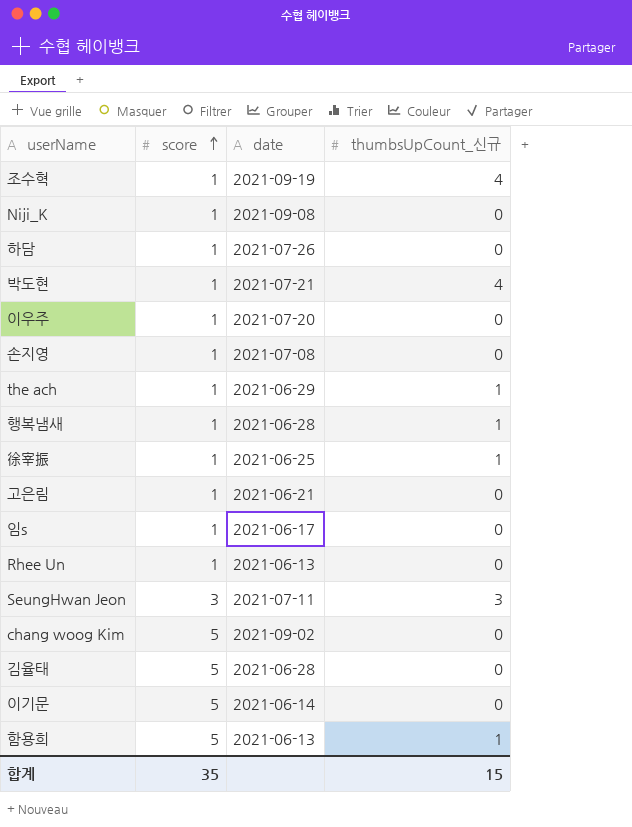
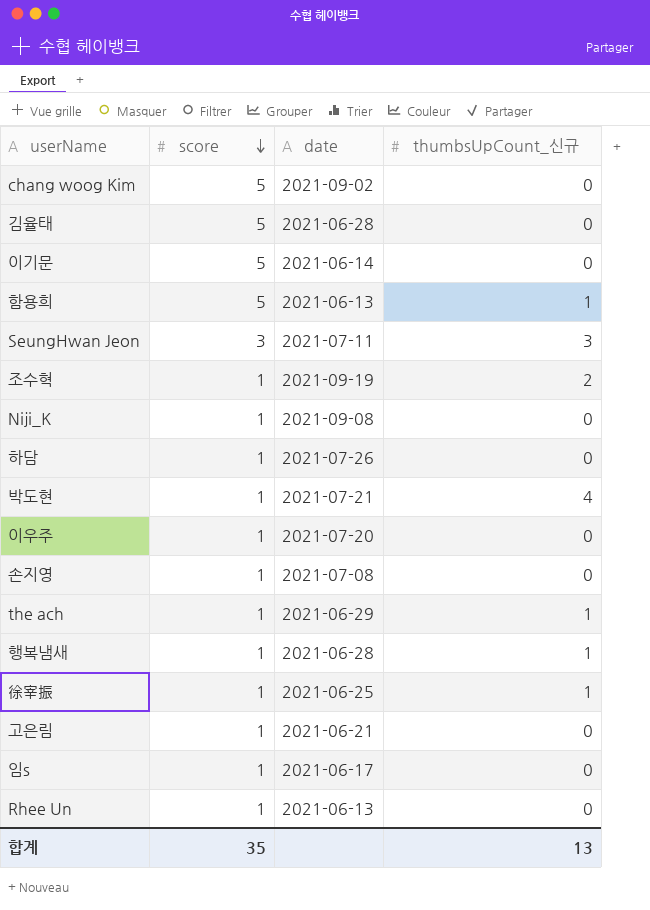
row order: score ascending -> score descending
조수혁 | thumbsUpCount_신규: 4 -> 2
합계 | thumbsUpCount_신규: 15 -> 13

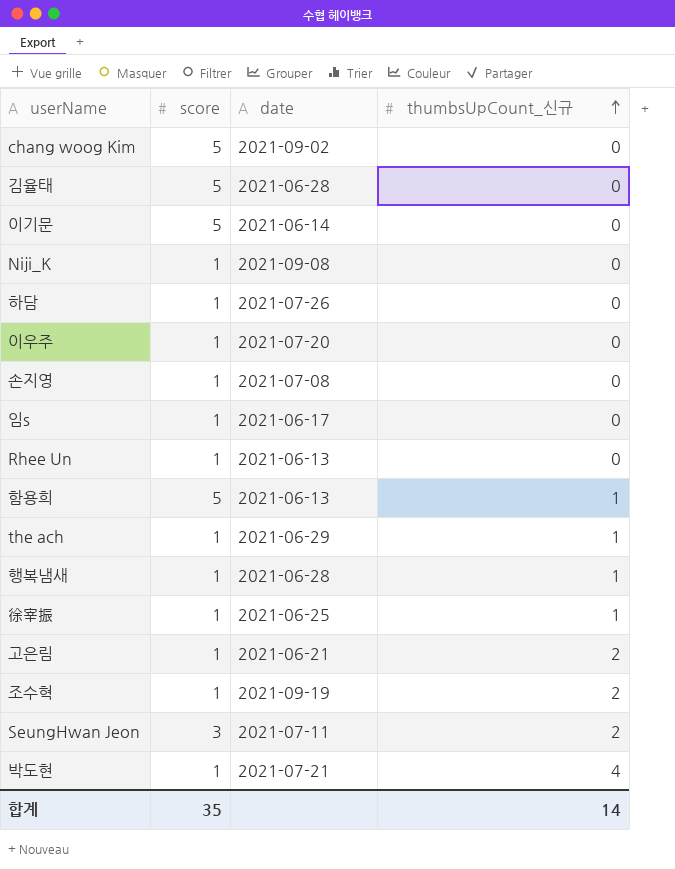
row order: score descending -> thumbsUpCount_신규 ascending
고은림 | thumbsUpCount_신규: 0 -> 2
SeungHwan Jeon | thumbsUpCount_신규: 3 -> 2
합계 | thumbsUpCount_신규: 13 -> 14

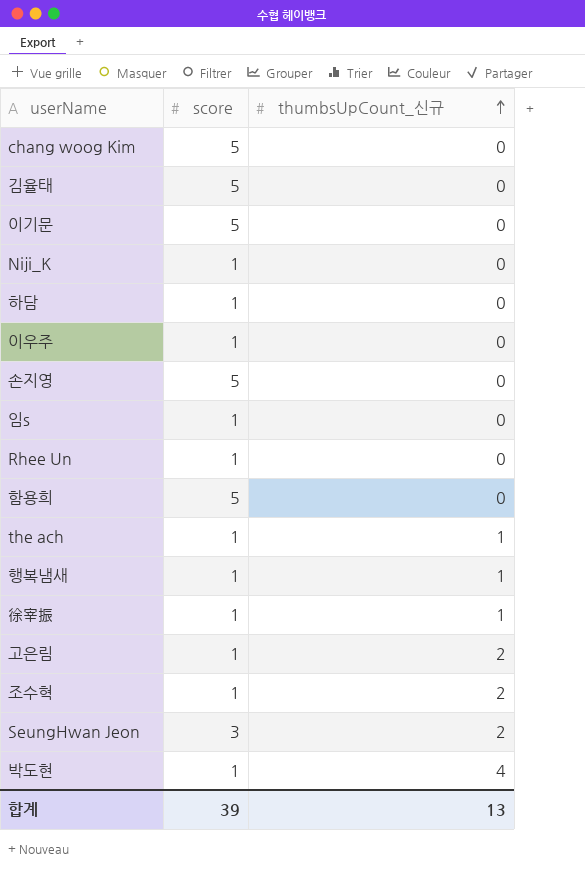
column date | position: 3 -> none
손지영 | score: 1 -> 5
함용희 | thumbsUpCount_신규: 1 -> 0
합계 | score: 35 -> 39
합계 | thumbsUpCount_신규: 14 -> 13

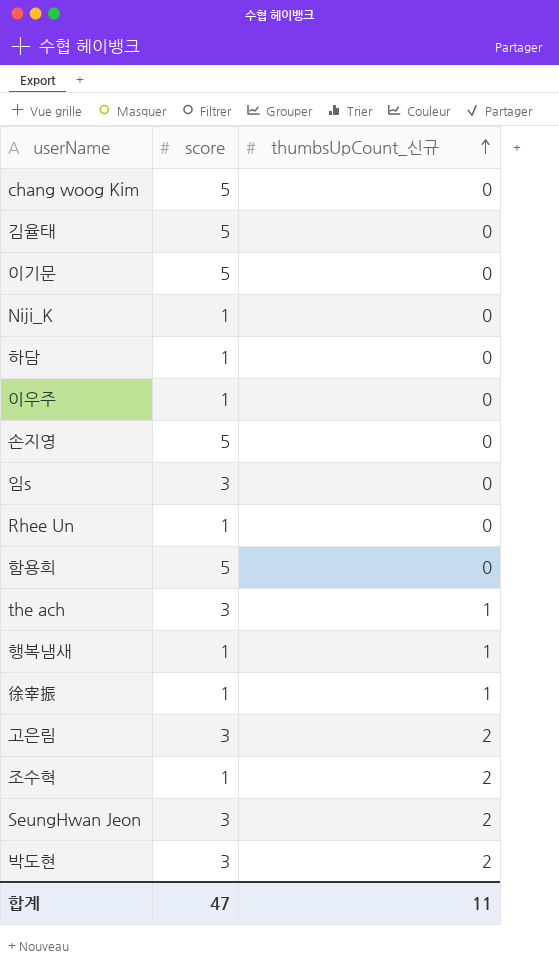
임s | score: 1 -> 3
the ach | score: 1 -> 3
고은림 | score: 1 -> 3
박도현 | score: 1 -> 3
박도현 | thumbsUpCount_신규: 4 -> 2
합계 | score: 39 -> 47
합계 | thumbsUpCount_신규: 13 -> 11

